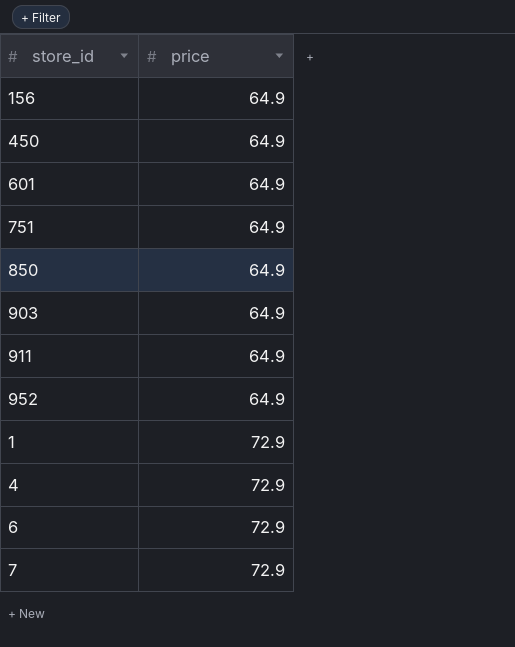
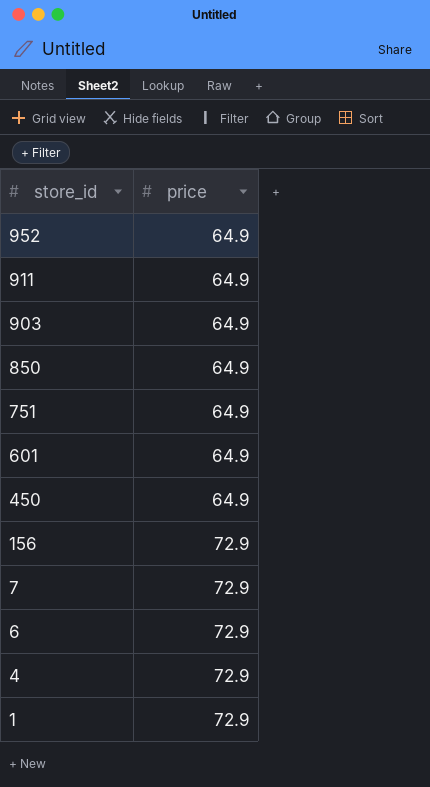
row order: price ascending -> store_id descending
156 | price: 64.9 -> 72.9

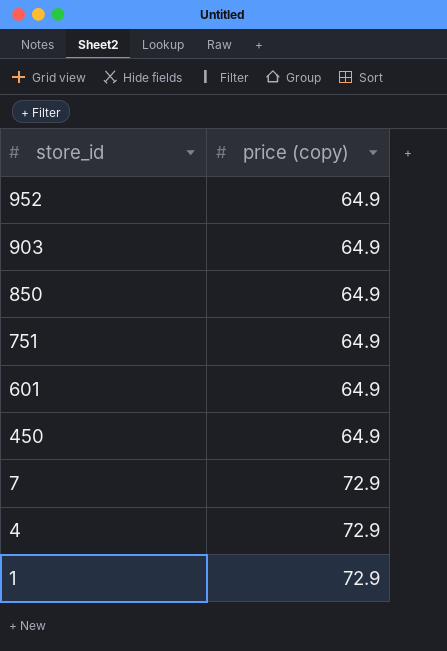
column name: price -> price (copy)
row 911: 64.9 -> none
row 156: 72.9 -> none
row 6: 72.9 -> none

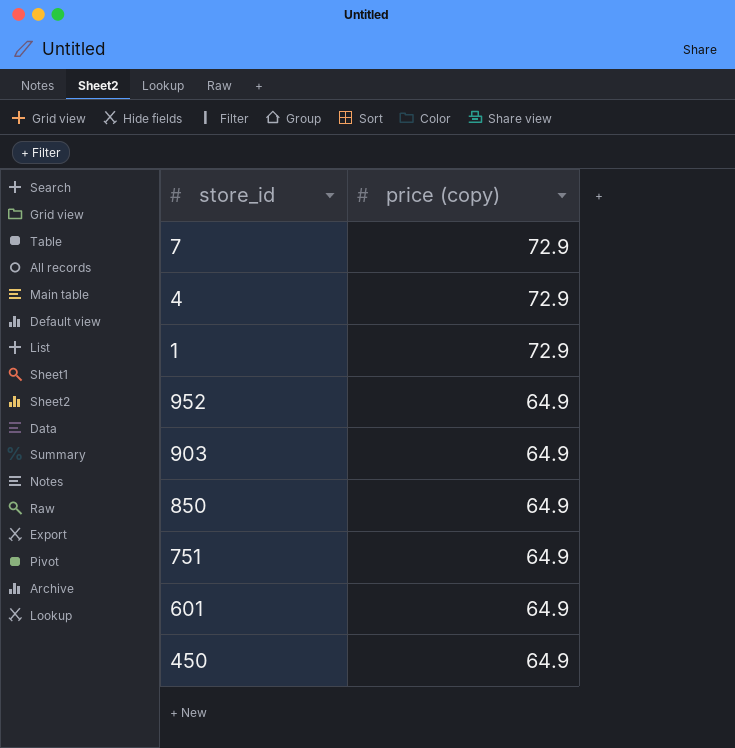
row order: store_id descending -> price (copy) descending

